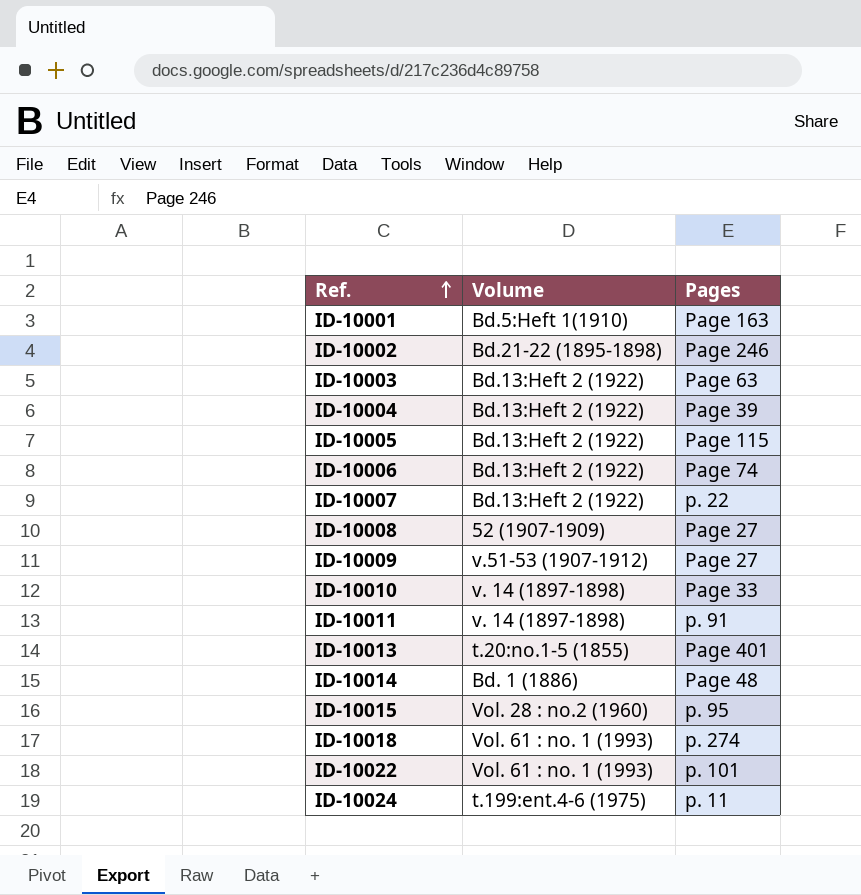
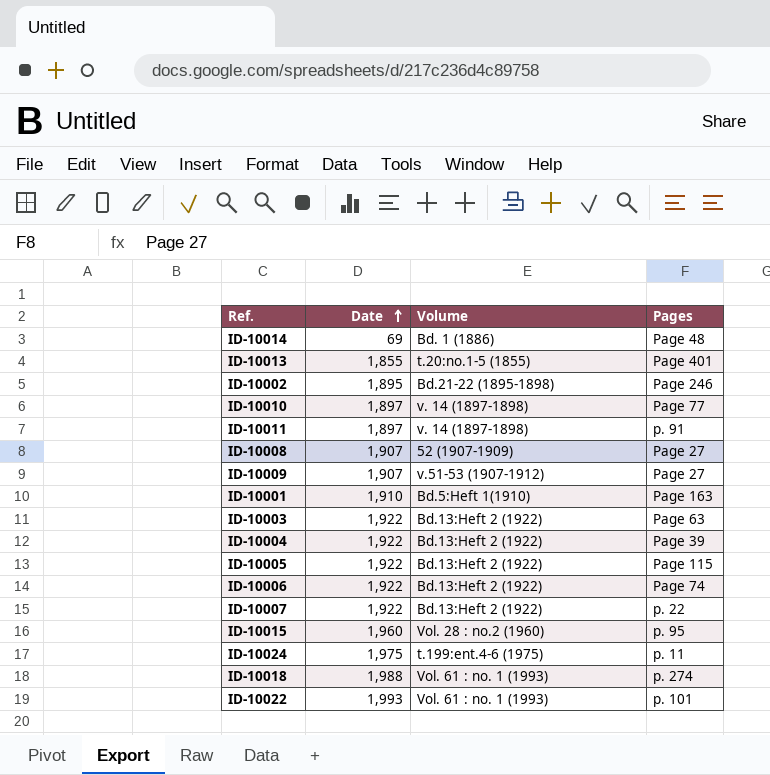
row order: Ref. ascending -> Date ascending
column Date | position: none -> 2
ID-10010 | Pages: Page 33 -> Page 77

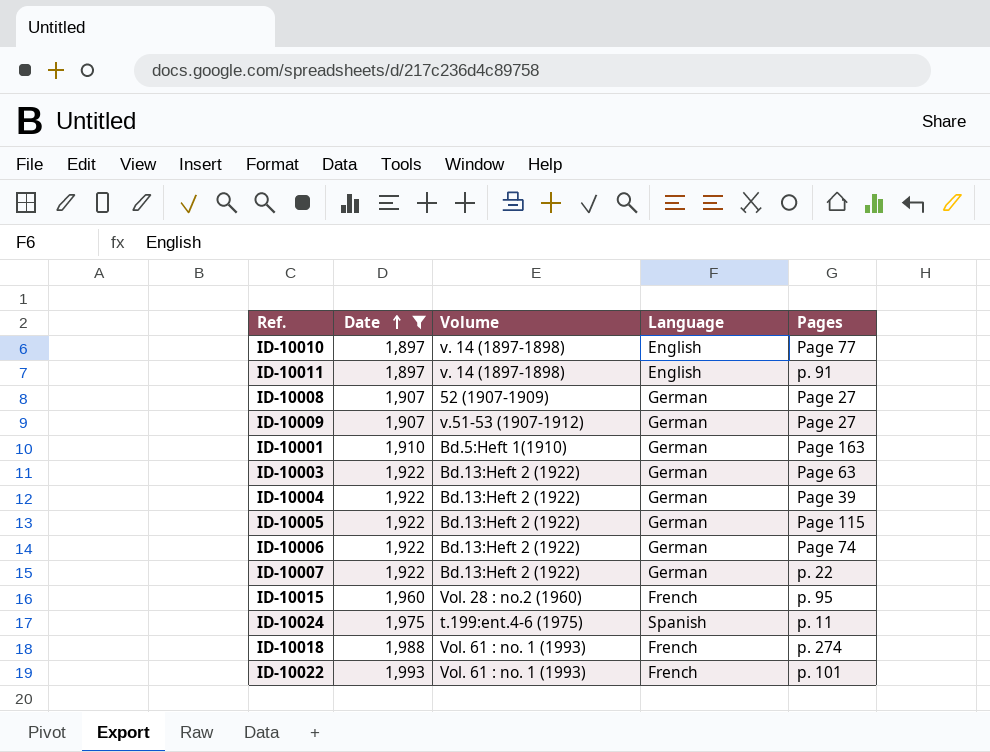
filter: none -> Date >= 1,897
column Language | position: none -> 4

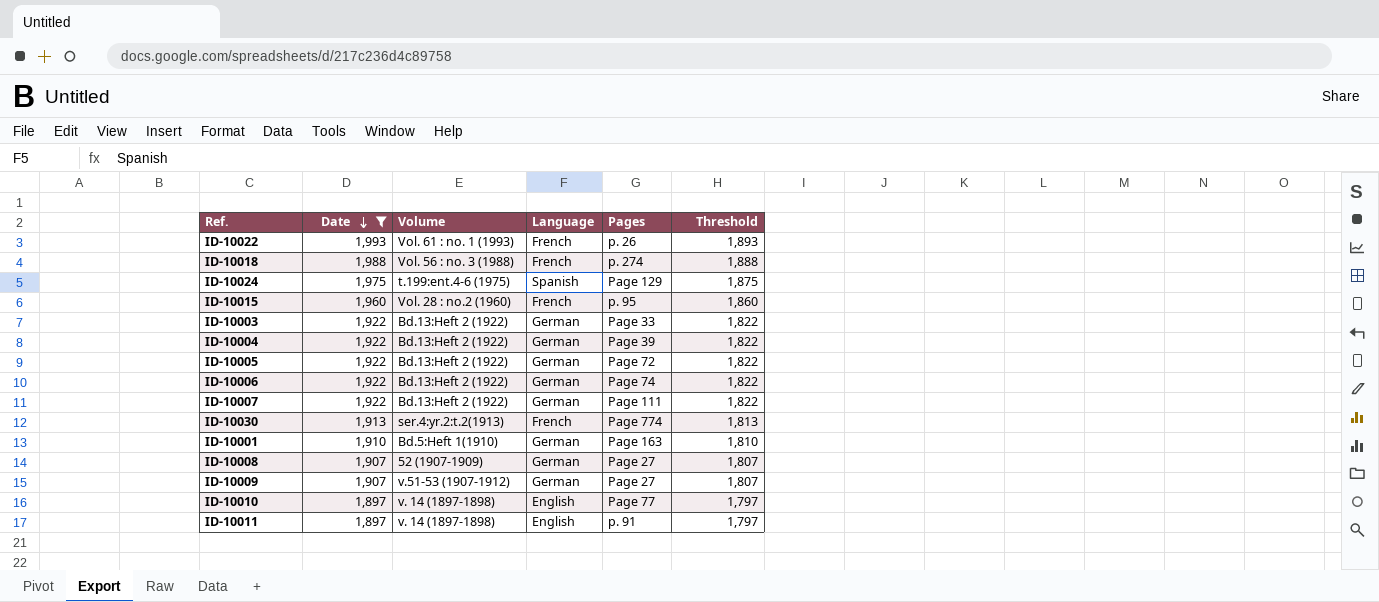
row order: Date ascending -> Date descending
column Threshold | formula: none -> [Date] - 100
ID-10022 | Pages: p. 101 -> p. 26
ID-10018 | Volume: Vol. 61 : no. 1 (1993) -> Vol. 56 : no. 3 (1988)
ID-10024 | Pages: p. 11 -> Page 129
ID-10003 | Pages: Page 63 -> Page 33
ID-10005 | Pages: Page 115 -> Page 72
ID-10007 | Pages: p. 22 -> Page 111
row ID-10030: none -> 1,913 | ser.4:yr.2:t.2(1913) | French | Page 774 | 1,813

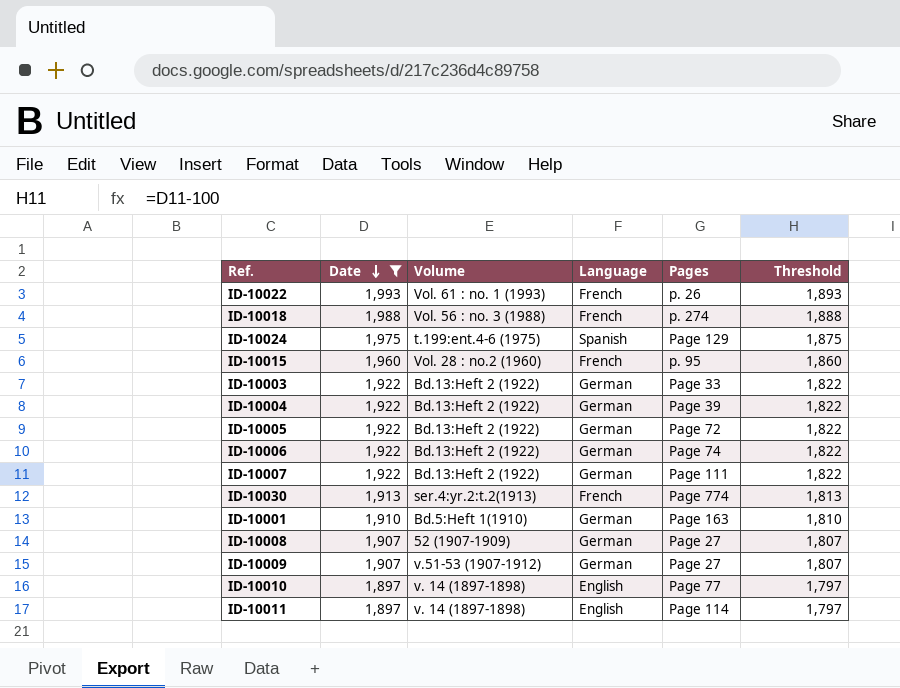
ID-10011 | Pages: p. 91 -> Page 114

